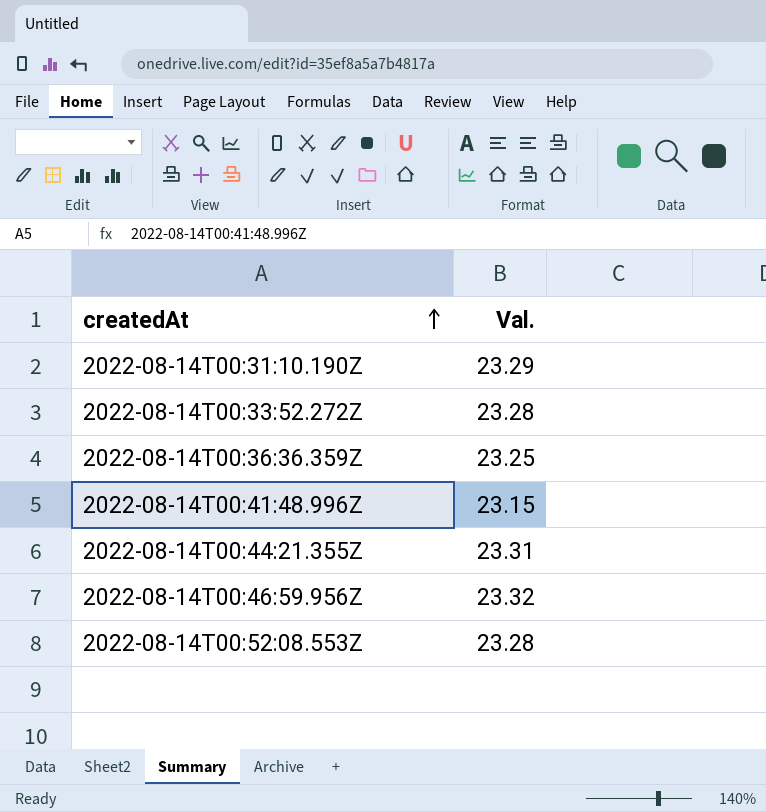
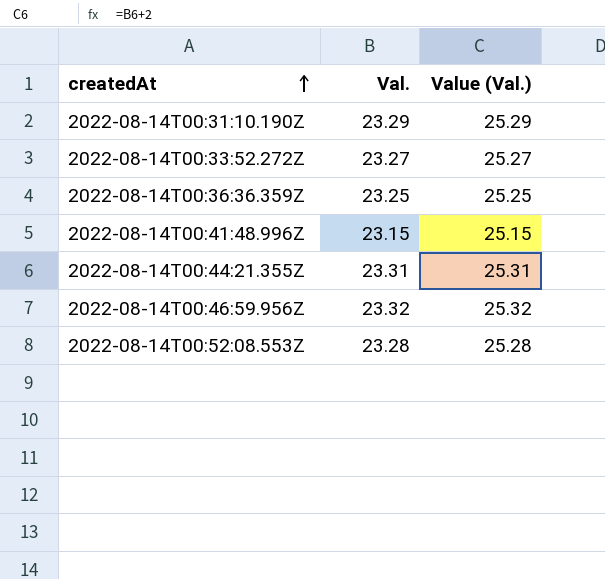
column Value (Val.) | formula: none -> [Val.] + 2
2022-08-14T00:33:52.272Z | Val.: 23.28 -> 23.27

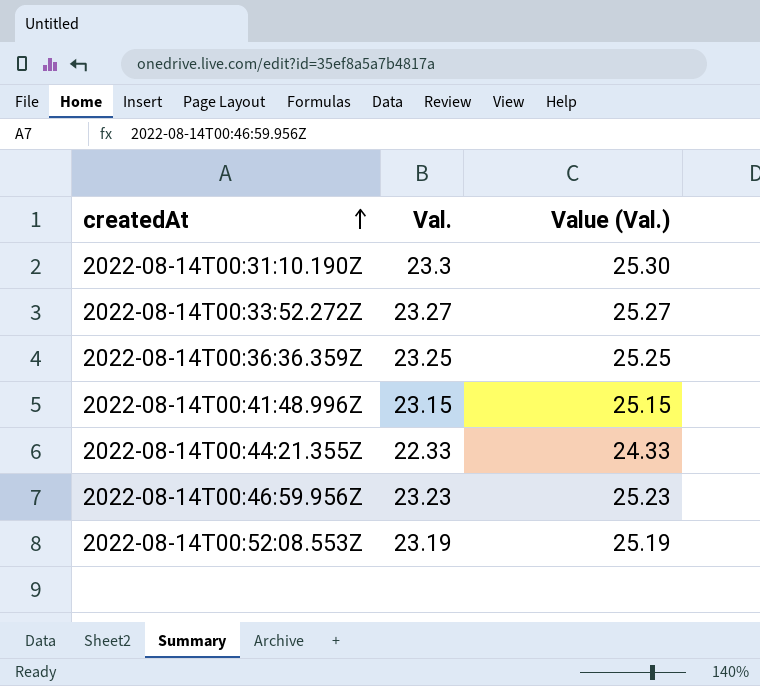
2022-08-14T00:31:10.190Z | Val.: 23.29 -> 23.3
2022-08-14T00:31:10.190Z | Value (Val.): 25.29 -> 25.30
2022-08-14T00:44:21.355Z | Val.: 23.31 -> 22.33
2022-08-14T00:44:21.355Z | Value (Val.): 25.31 -> 24.33
2022-08-14T00:46:59.956Z | Val.: 23.32 -> 23.23
2022-08-14T00:46:59.956Z | Value (Val.): 25.32 -> 25.23
2022-08-14T00:52:08.553Z | Val.: 23.28 -> 23.19
2022-08-14T00:52:08.553Z | Value (Val.): 25.28 -> 25.19

